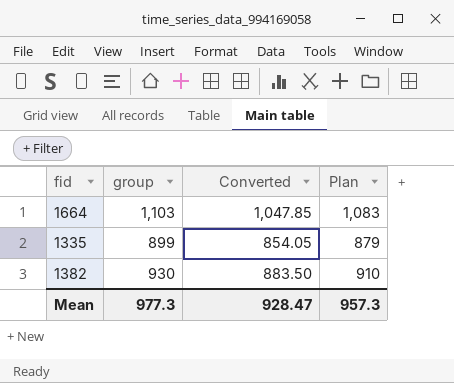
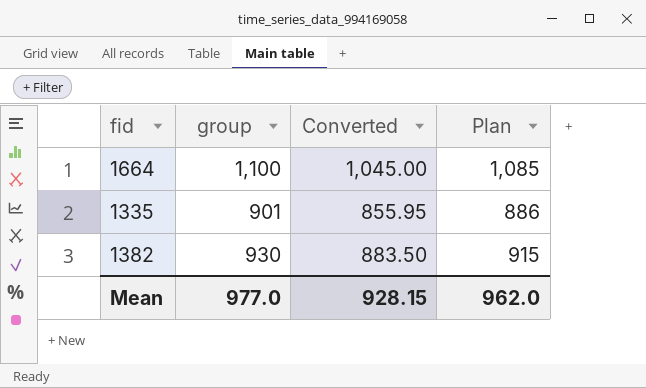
column Plan | formula: [group] - 20 -> [group] - 15
1664 | group: 1,103 -> 1,100
1664 | Converted: 1,047.85 -> 1,045.00
1335 | group: 899 -> 901
1335 | Converted: 854.05 -> 855.95
Mean | group: 977.3 -> 977.0
Mean | Converted: 928.47 -> 928.15
Mean | Plan: 957.3 -> 962.0

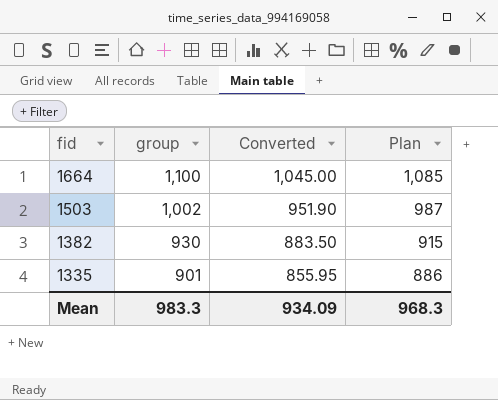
row order: none -> fid descending
row 1503: none -> 1,002 | 951.90 | 987
Mean | group: 977.0 -> 983.3
Mean | Converted: 928.15 -> 934.09
Mean | Plan: 962.0 -> 968.3

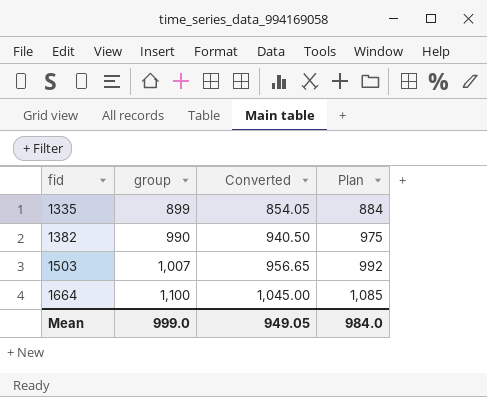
row order: fid descending -> fid ascending
1335 | group: 901 -> 899
1335 | Converted: 855.95 -> 854.05
1335 | Plan: 886 -> 884
1382 | group: 930 -> 990
1382 | Converted: 883.50 -> 940.50
1382 | Plan: 915 -> 975
1503 | group: 1,002 -> 1,007
1503 | Converted: 951.90 -> 956.65
1503 | Plan: 987 -> 992
Mean | group: 983.3 -> 999.0
Mean | Converted: 934.09 -> 949.05
Mean | Plan: 968.3 -> 984.0

